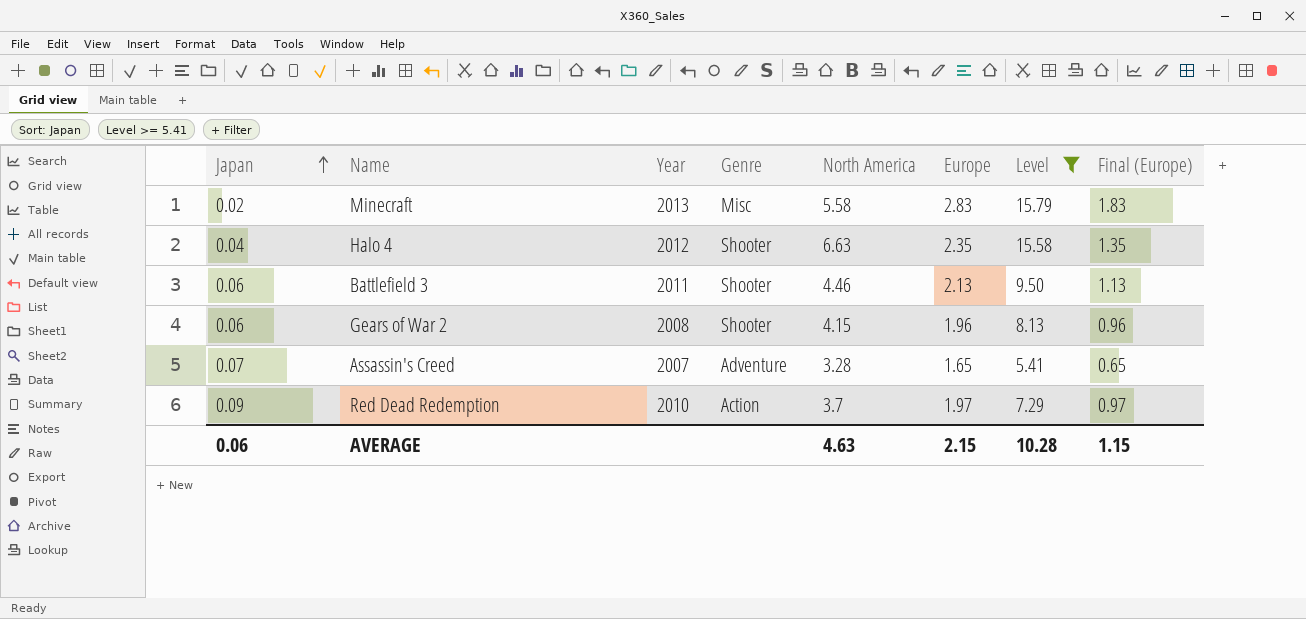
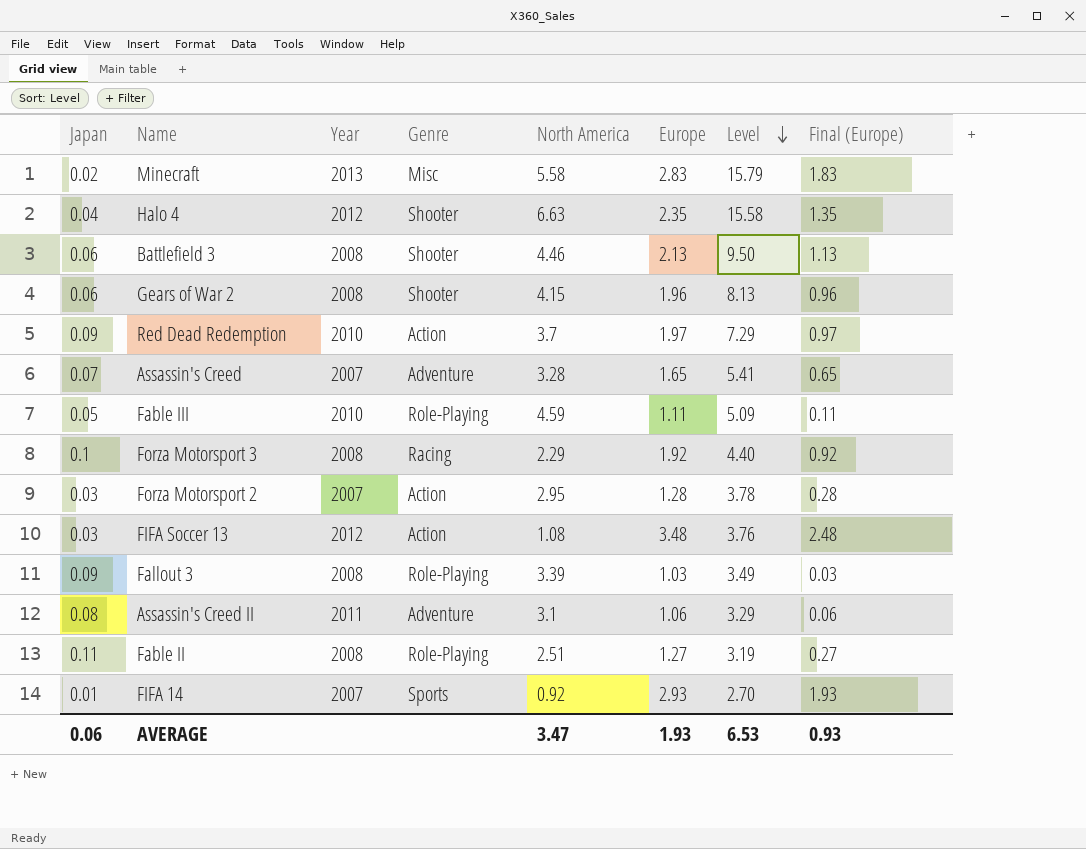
filter: Level >= 5.41 -> none
row order: Japan ascending -> Level descending
Battlefield 3 | Year: 2011 -> 2008
AVERAGE | North America: 4.63 -> 3.47
AVERAGE | Europe: 2.15 -> 1.93
AVERAGE | Level: 10.28 -> 6.53
AVERAGE | Final (Europe): 1.15 -> 0.93

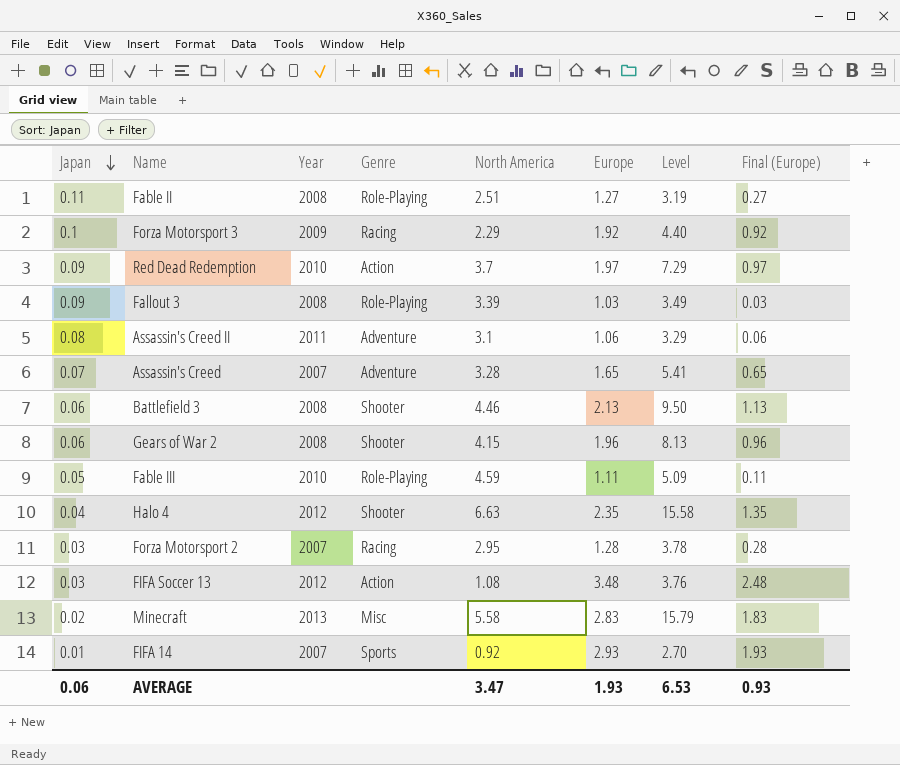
row order: Level descending -> Japan descending
Forza Motorsport 3 | Year: 2008 -> 2009
Forza Motorsport 2 | Genre: Action -> Racing

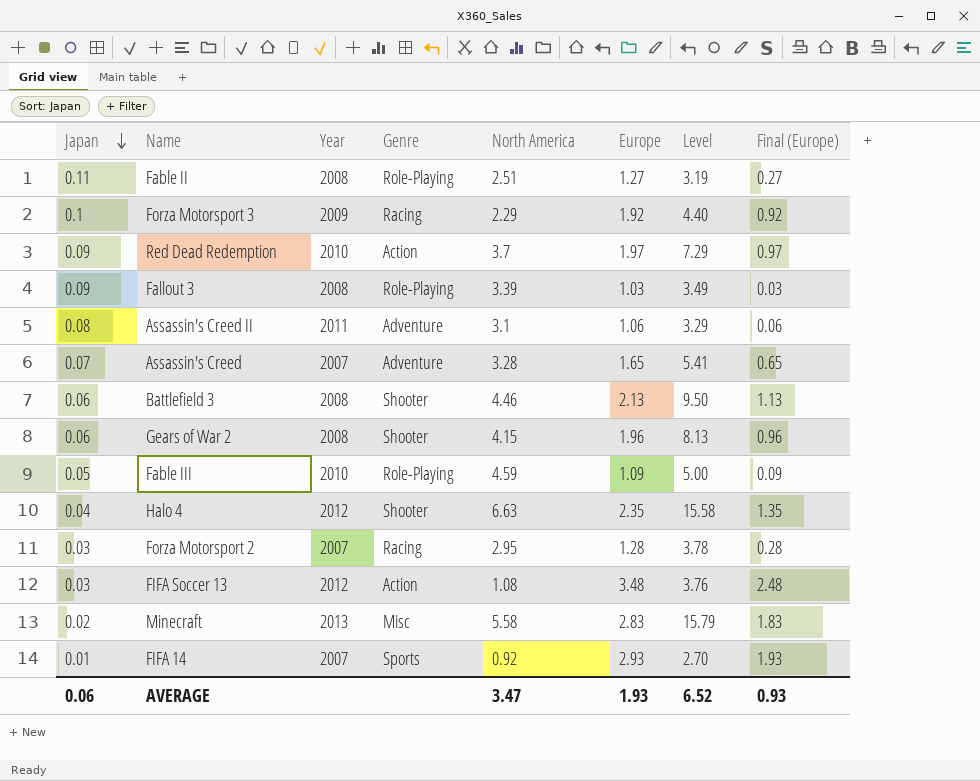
Fable III | Europe: 1.11 -> 1.09
Fable III | Level: 5.09 -> 5.00
Fable III | Final (Europe): 0.11 -> 0.09
AVERAGE | Level: 6.53 -> 6.52

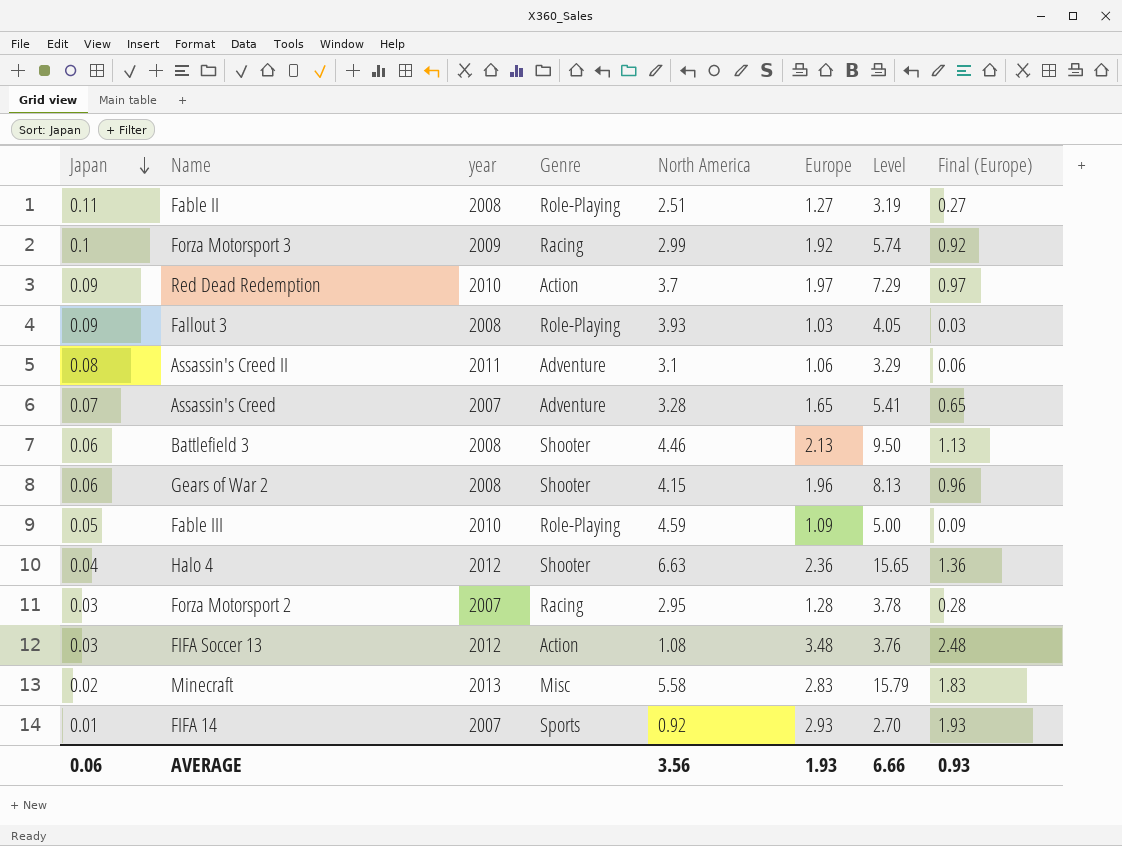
column name: Year -> year
Forza Motorsport 3 | North America: 2.29 -> 2.99
Forza Motorsport 3 | Level: 4.40 -> 5.74
Fallout 3 | North America: 3.39 -> 3.93
Fallout 3 | Level: 3.49 -> 4.05
Halo 4 | Europe: 2.35 -> 2.36
Halo 4 | Level: 15.58 -> 15.65
Halo 4 | Final (Europe): 1.35 -> 1.36
AVERAGE | North America: 3.47 -> 3.56
AVERAGE | Level: 6.52 -> 6.66

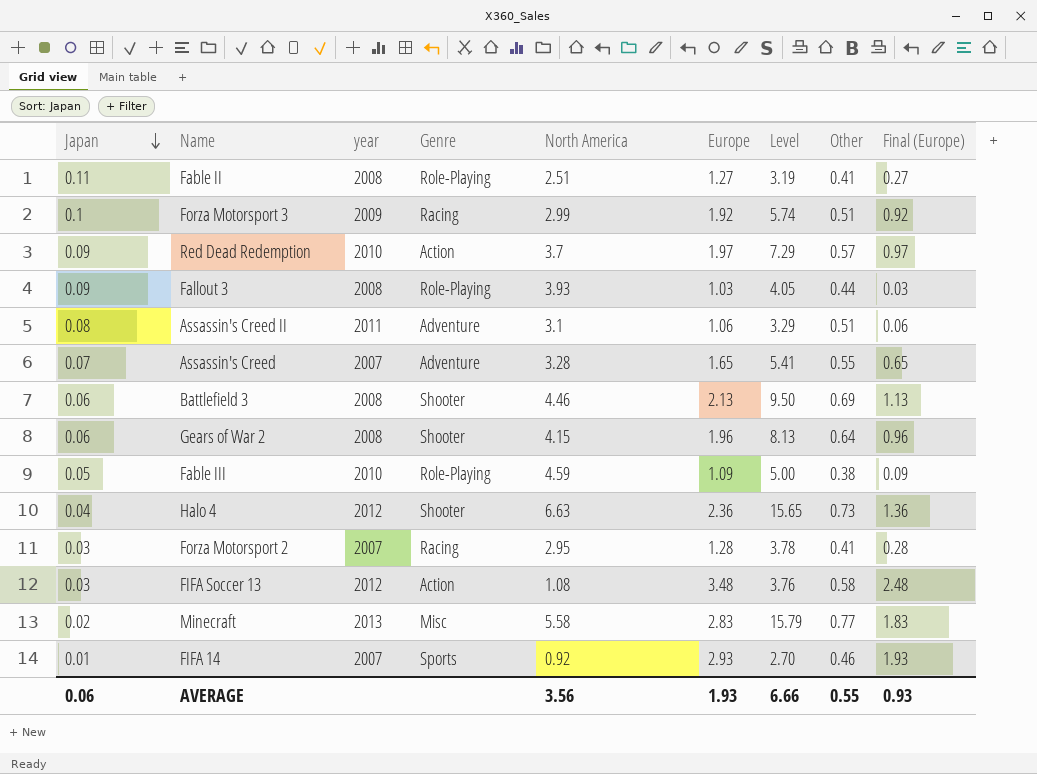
column Other | position: none -> 8

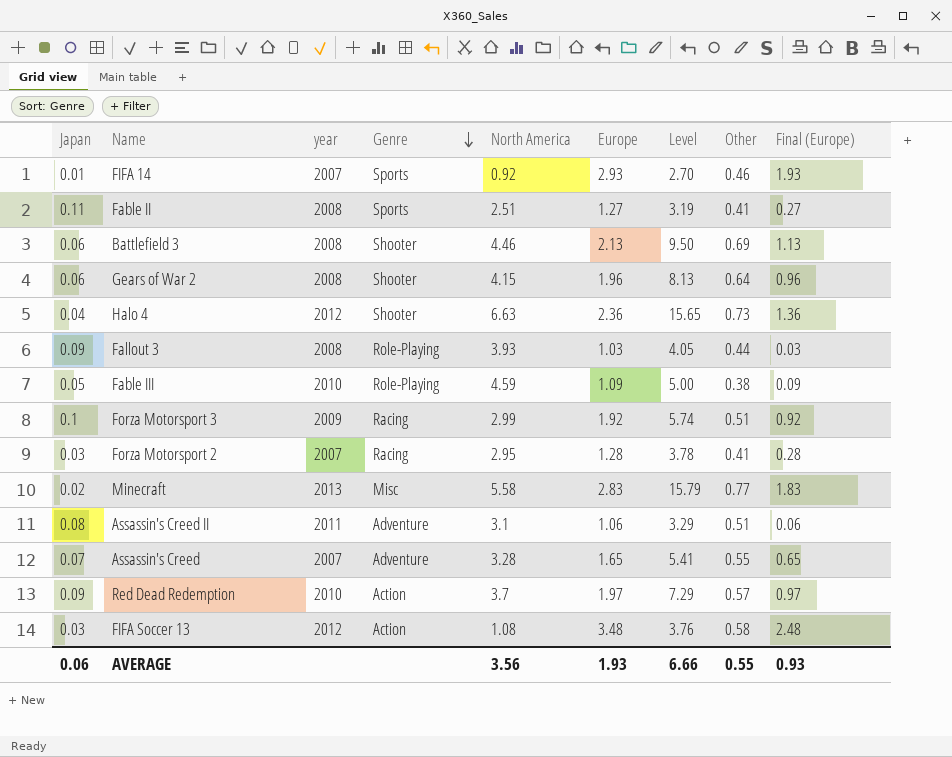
row order: Japan descending -> Genre descending
Fable II | Genre: Role-Playing -> Sports

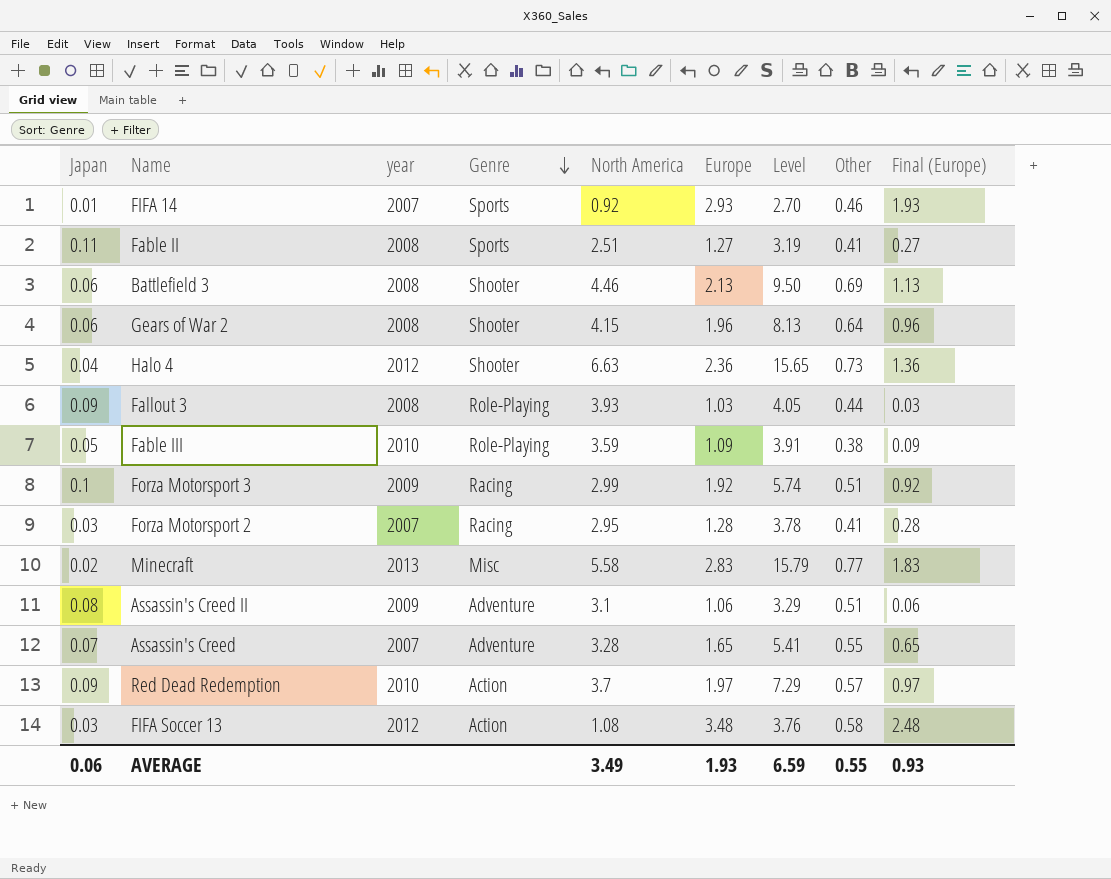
Fable III | North America: 4.59 -> 3.59
Fable III | Level: 5.00 -> 3.91
Assassin's Creed II | year: 2011 -> 2009
AVERAGE | North America: 3.56 -> 3.49
AVERAGE | Level: 6.66 -> 6.59

